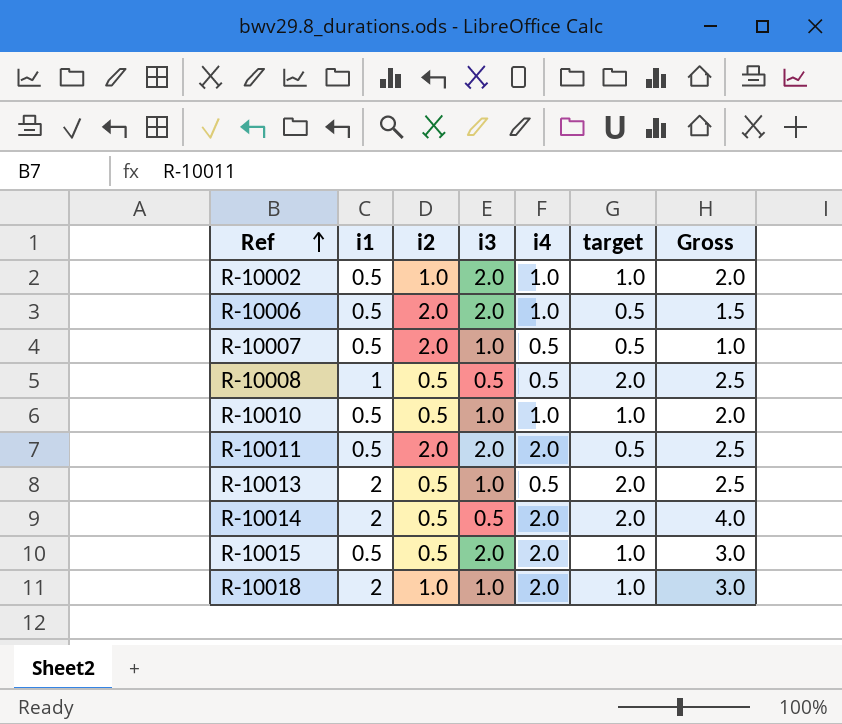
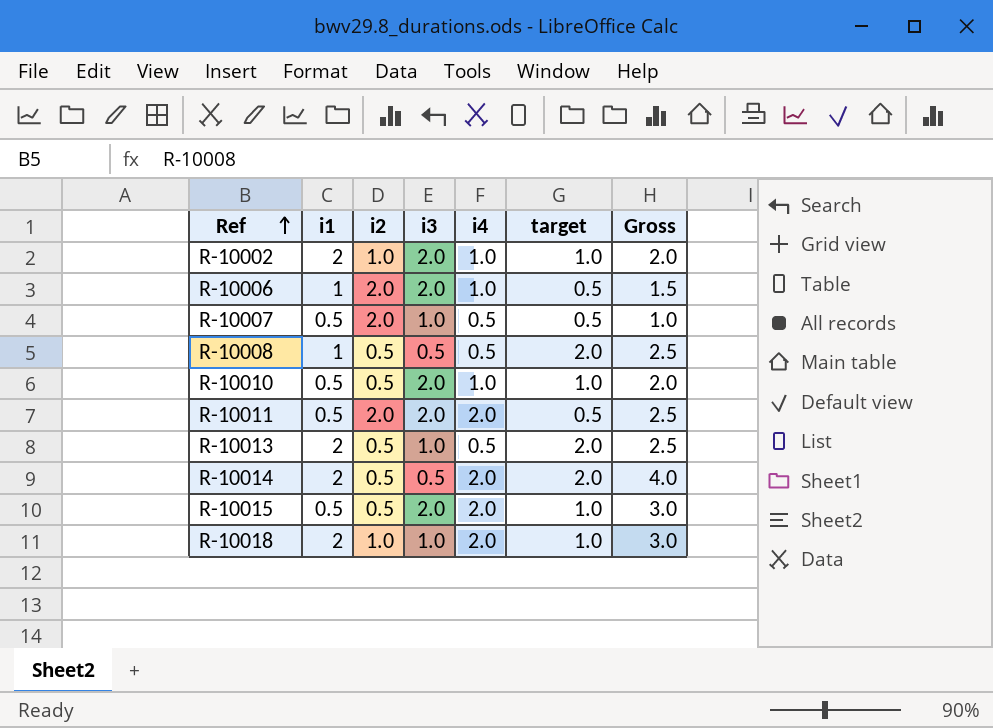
R-10002 | i1: 0.5 -> 2
R-10006 | i1: 0.5 -> 1
R-10010 | i3: 1.0 -> 2.0

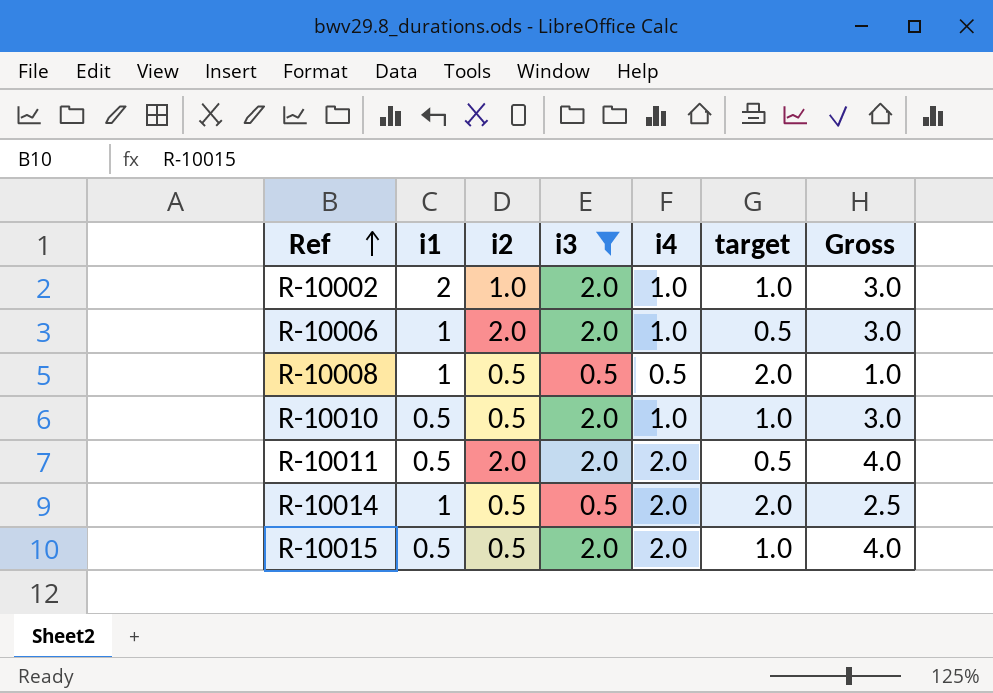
filter: none -> i3 != 1.0
column Gross | formula: [i4] + [target] -> [i3] + [i4]
R-10014 | i1: 2 -> 1

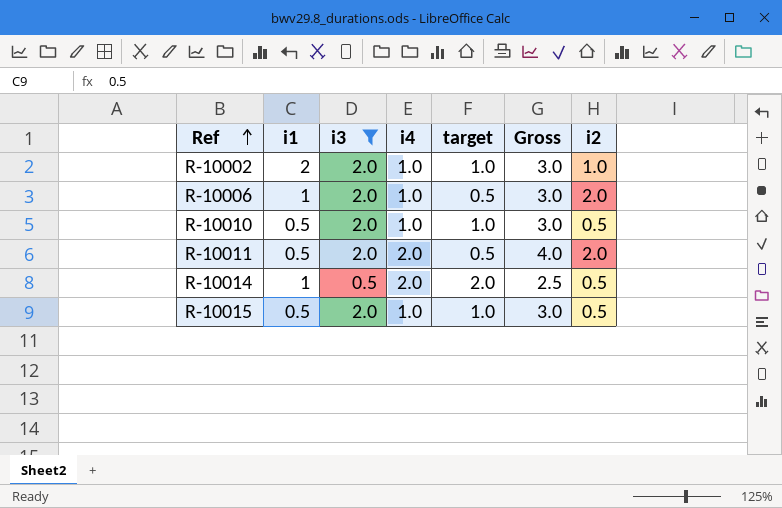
column i2 | position: 3 -> 7
row R-10008: 1 | 0.5 | 0.5 | 0.5 | 2.0 | 1.0 -> none
R-10015 | i4: 2.0 -> 1.0
R-10015 | Gross: 4.0 -> 3.0

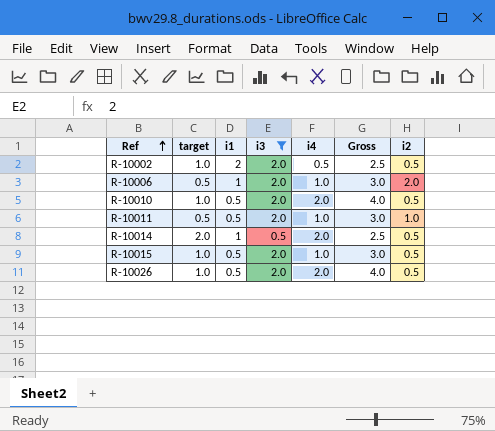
column target | position: 5 -> 2
R-10002 | i4: 1.0 -> 0.5
R-10002 | Gross: 3.0 -> 2.5
R-10002 | i2: 1.0 -> 0.5
R-10010 | i4: 1.0 -> 2.0
R-10010 | Gross: 3.0 -> 4.0
R-10011 | i4: 2.0 -> 1.0
R-10011 | Gross: 4.0 -> 3.0
R-10011 | i2: 2.0 -> 1.0
row R-10026: none -> 1.0 | 0.5 | 2.0 | 2.0 | 4.0 | 0.5

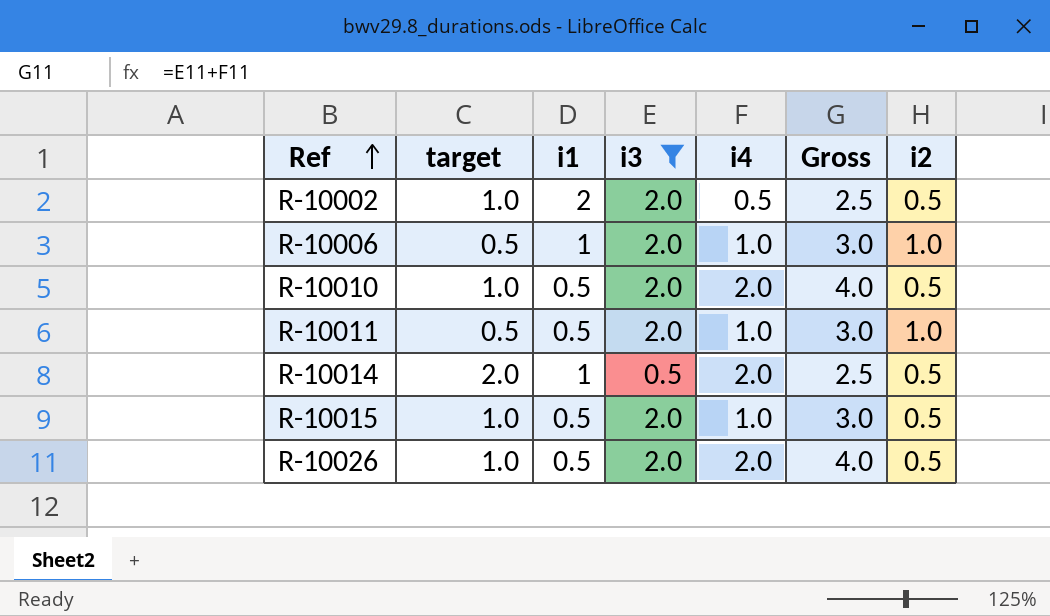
R-10006 | i2: 2.0 -> 1.0

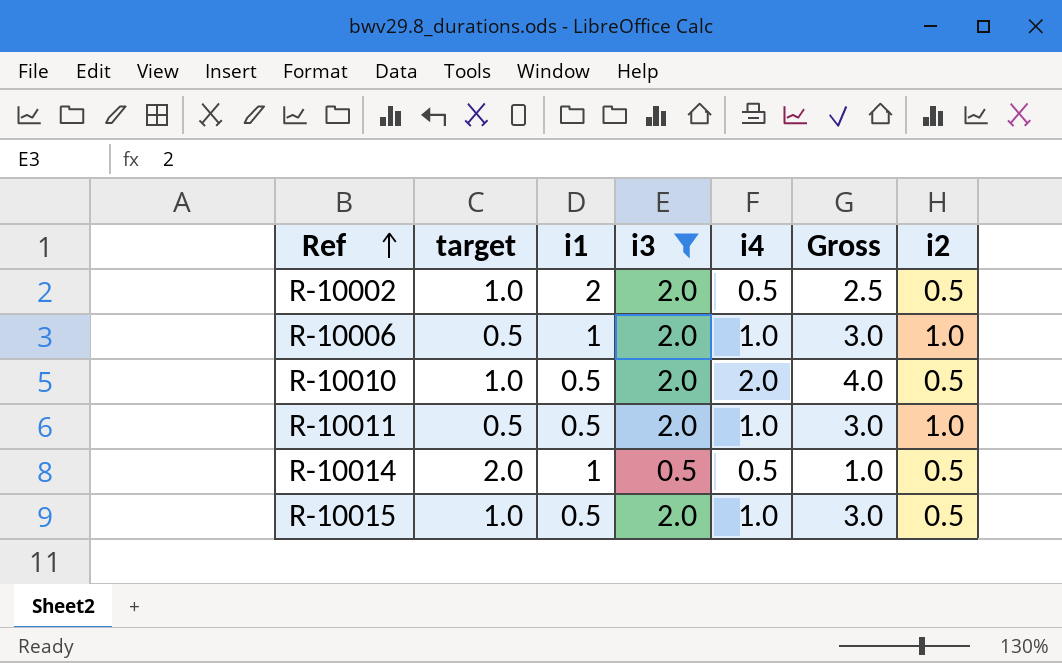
row R-10026: 1.0 | 0.5 | 2.0 | 2.0 | 4.0 | 0.5 -> none
R-10014 | i4: 2.0 -> 0.5
R-10014 | Gross: 2.5 -> 1.0

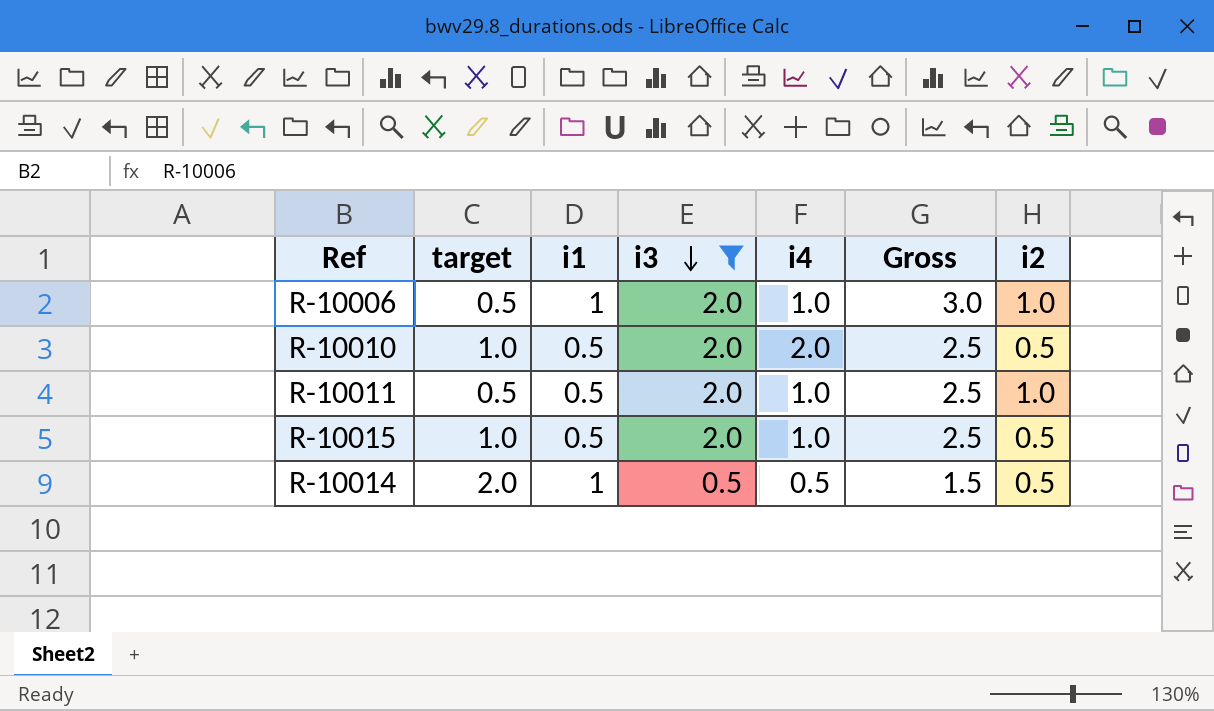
row order: Ref ascending -> i3 descending
column Gross | formula: [i3] + [i4] -> [i1] + [i3]
row R-10002: 1.0 | 2 | 2.0 | 0.5 | 2.5 | 0.5 -> none

